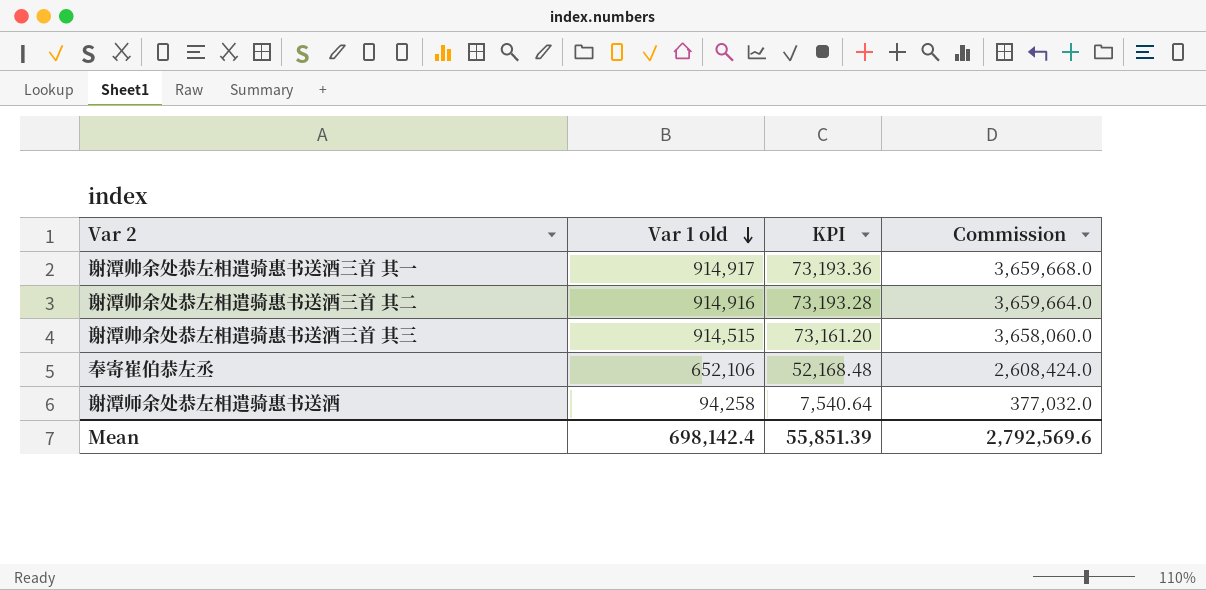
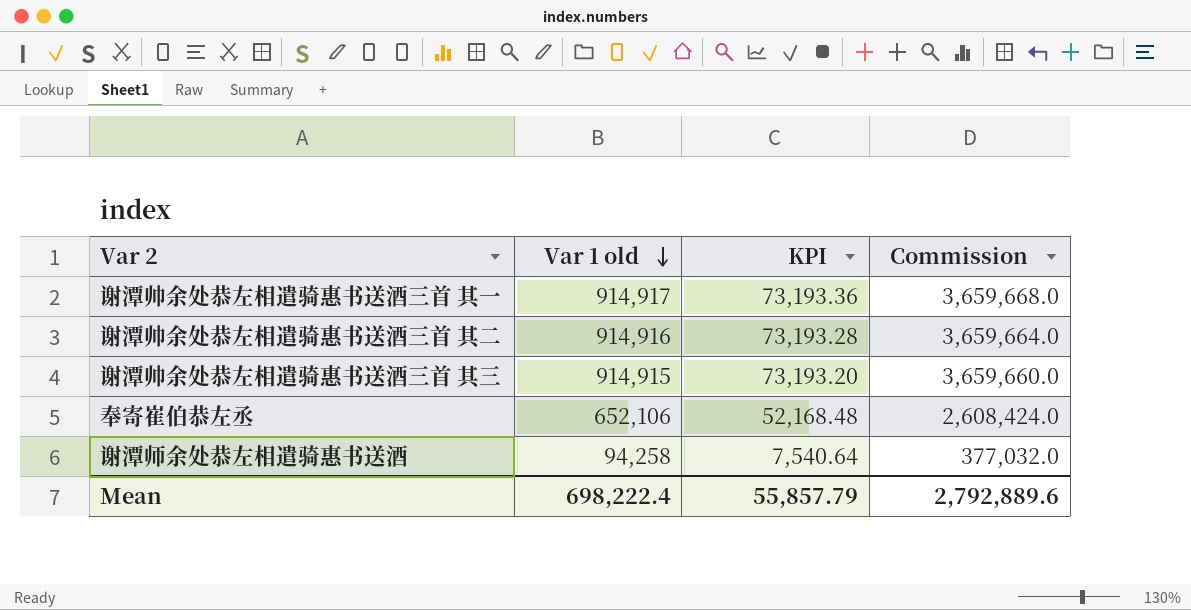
谢潭帅余处恭左相遣骑惠书送酒三首 其三 | Var 1 old: 914,515 -> 914,915
谢潭帅余处恭左相遣骑惠书送酒三首 其三 | KPI: 73,161.20 -> 73,193.20
谢潭帅余处恭左相遣骑惠书送酒三首 其三 | Commission: 3,658,060.0 -> 3,659,660.0
Mean | Var 1 old: 698,142.4 -> 698,222.4
Mean | KPI: 55,851.39 -> 55,857.79
Mean | Commission: 2,792,569.6 -> 2,792,889.6

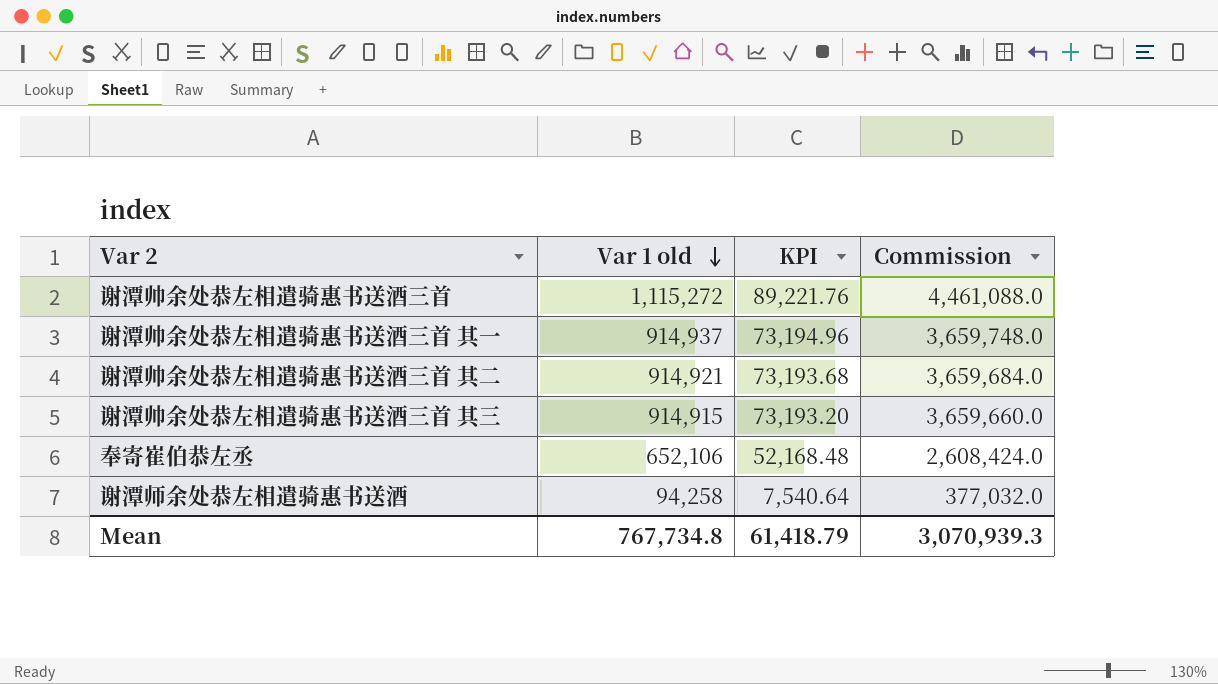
row 谢潭帅余处恭左相遣骑惠书送酒三首: none -> 1,115,272 | 89,221.76 | 4,461,088.0
谢潭帅余处恭左相遣骑惠书送酒三首 其一 | Var 1 old: 914,917 -> 914,937
谢潭帅余处恭左相遣骑惠书送酒三首 其一 | KPI: 73,193.36 -> 73,194.96
谢潭帅余处恭左相遣骑惠书送酒三首 其一 | Commission: 3,659,668.0 -> 3,659,748.0
谢潭帅余处恭左相遣骑惠书送酒三首 其二 | Var 1 old: 914,916 -> 914,921
谢潭帅余处恭左相遣骑惠书送酒三首 其二 | KPI: 73,193.28 -> 73,193.68
谢潭帅余处恭左相遣骑惠书送酒三首 其二 | Commission: 3,659,664.0 -> 3,659,684.0
Mean | Var 1 old: 698,222.4 -> 767,734.8
Mean | KPI: 55,857.79 -> 61,418.79
Mean | Commission: 2,792,889.6 -> 3,070,939.3

